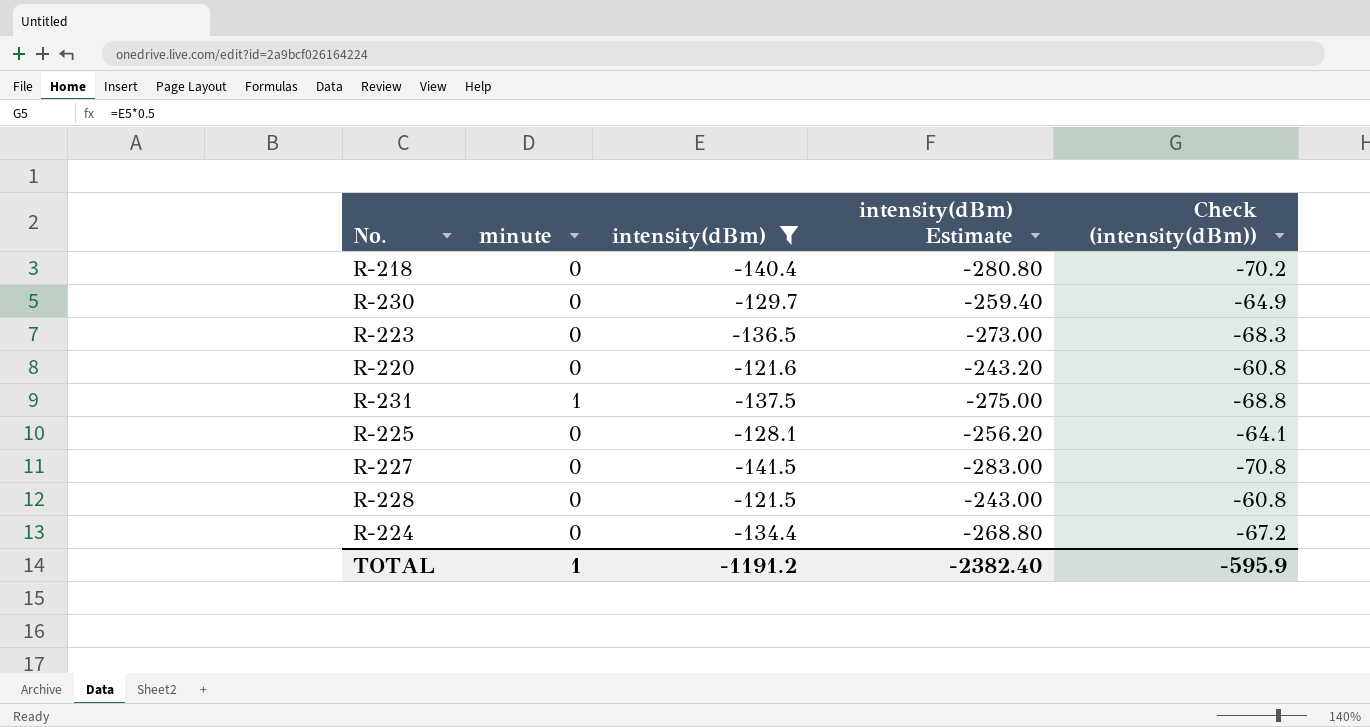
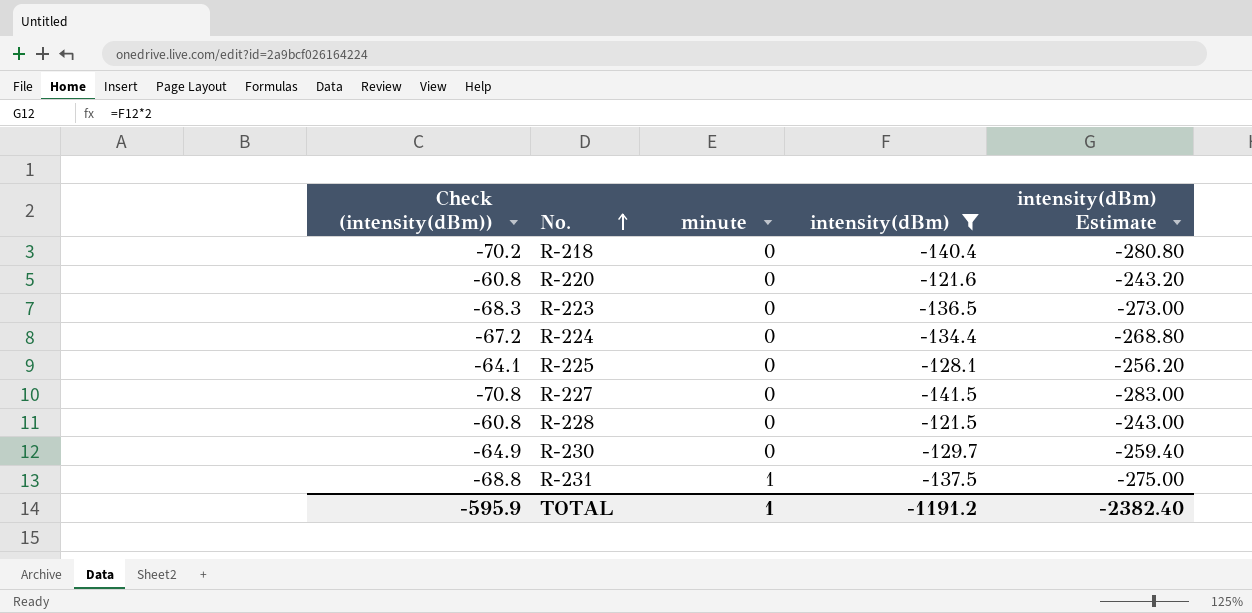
row order: none -> No. ascending
column Check (intensity(dBm)) | position: 5 -> 1

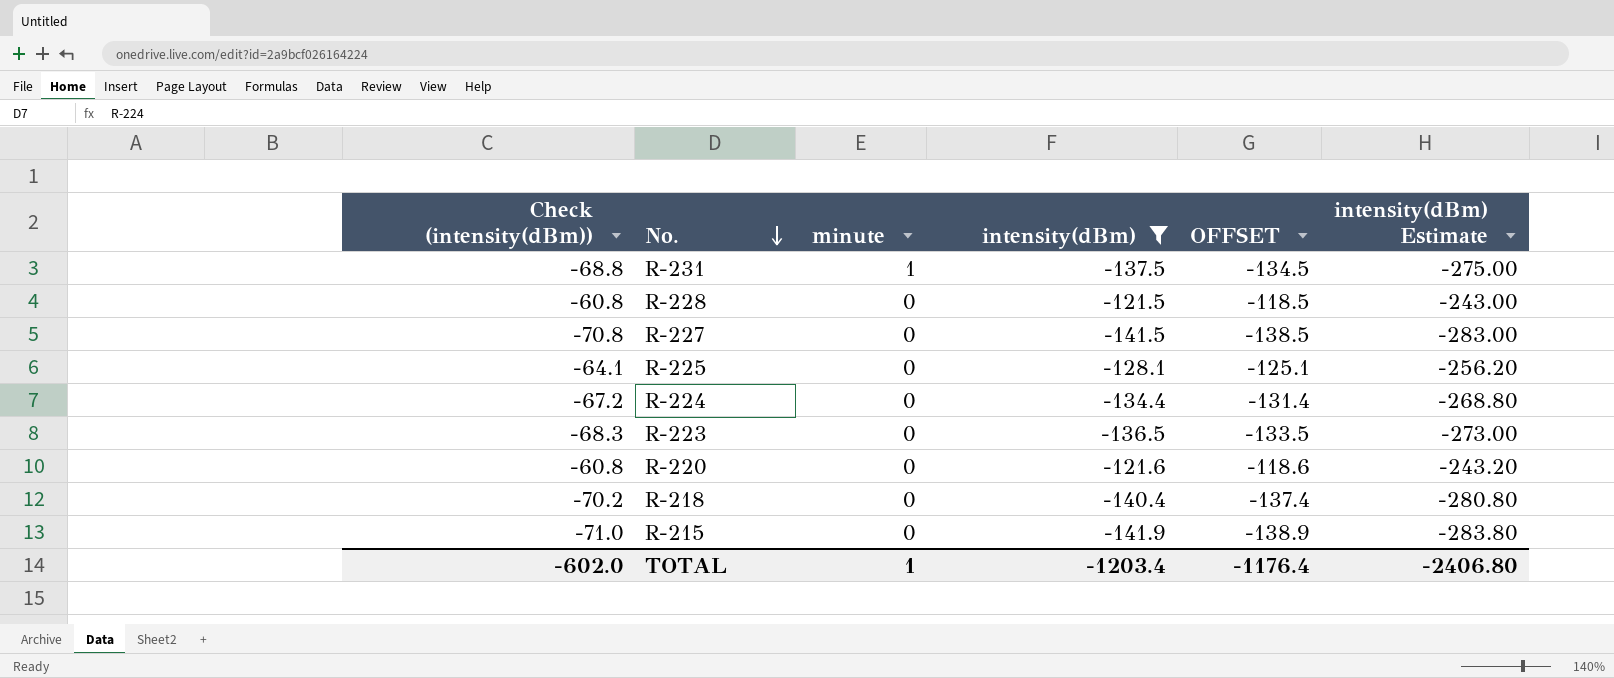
row order: No. ascending -> No. descending
column OFFSET | formula: none -> [intensity(dBm)] + 3
row R-230: -64.9 | 0 | -129.7 | -259.40 -> none
row R-215: none -> -71.0 | 0 | -141.9 | -138.9 | -283.80
TOTAL | Check (intensity(dBm)): -595.9 -> -602.0
TOTAL | intensity(dBm): -1191.2 -> -1203.4
TOTAL | intensity(dBm) Estimate: -2382.40 -> -2406.80

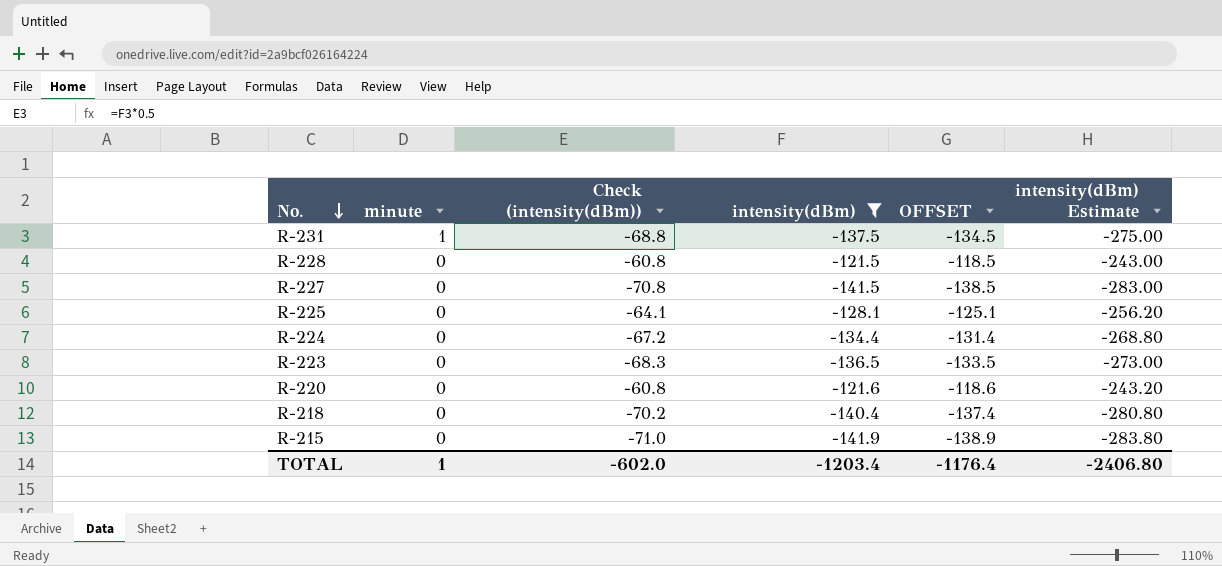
column Check (intensity(dBm)) | position: 1 -> 3

